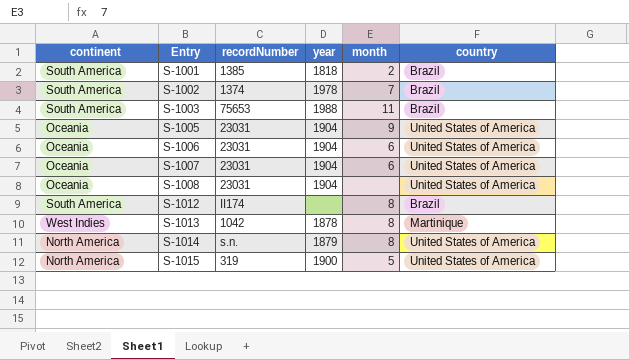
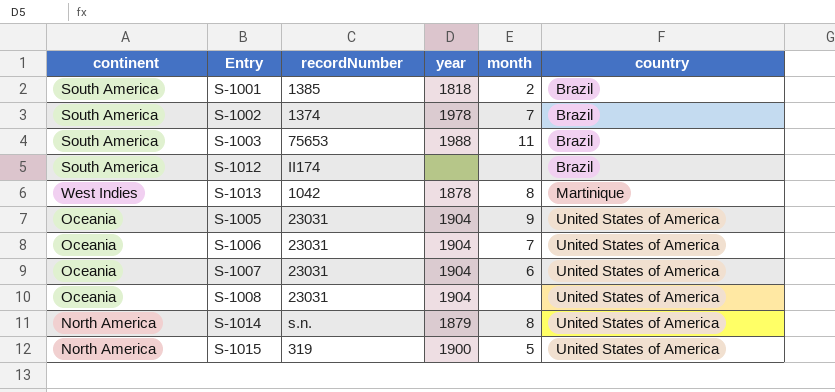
row order: Entry ascending -> country ascending
S-1012 | month: 8 -> none
S-1006 | month: 6 -> 7

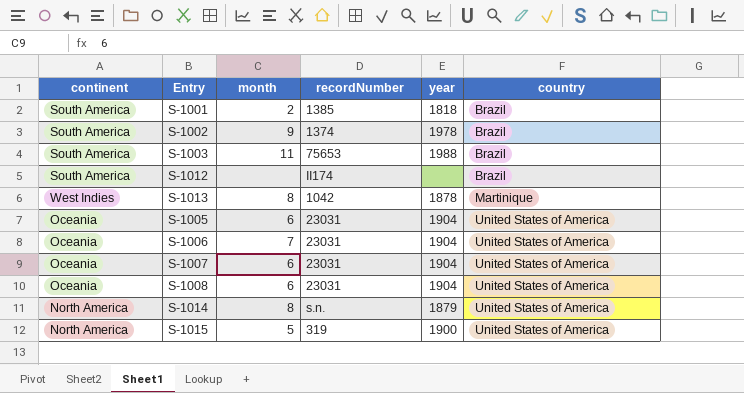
column month | position: 5 -> 3
S-1002 | month: 7 -> 9
S-1005 | month: 9 -> 6
S-1008 | month: none -> 6

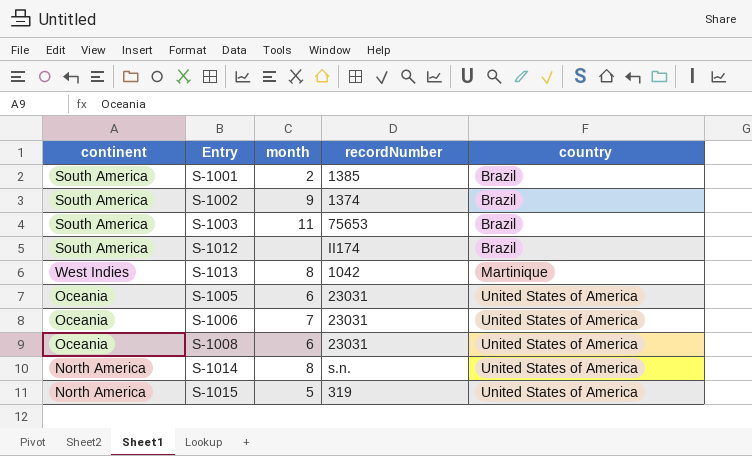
column year | position: 5 -> none
row S-1007: Oceania | 6 | 23031 | 1904 | United States of America -> none

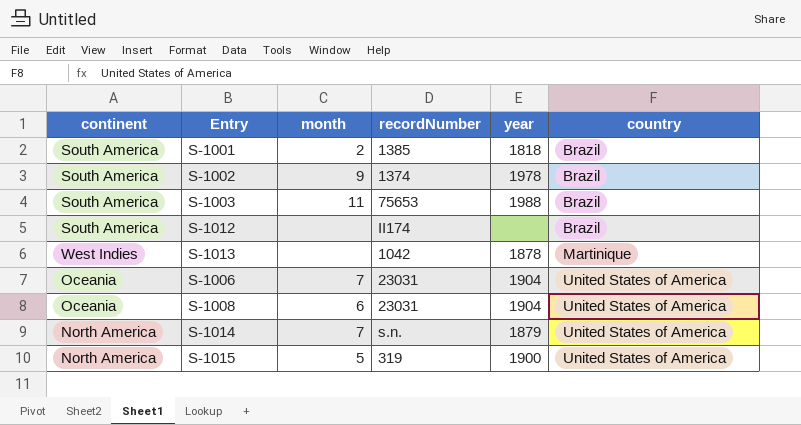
column year | position: none -> 5
row S-1005: Oceania | 6 | 23031 | United States of America -> none
S-1013 | month: 8 -> none
S-1014 | month: 8 -> 7

